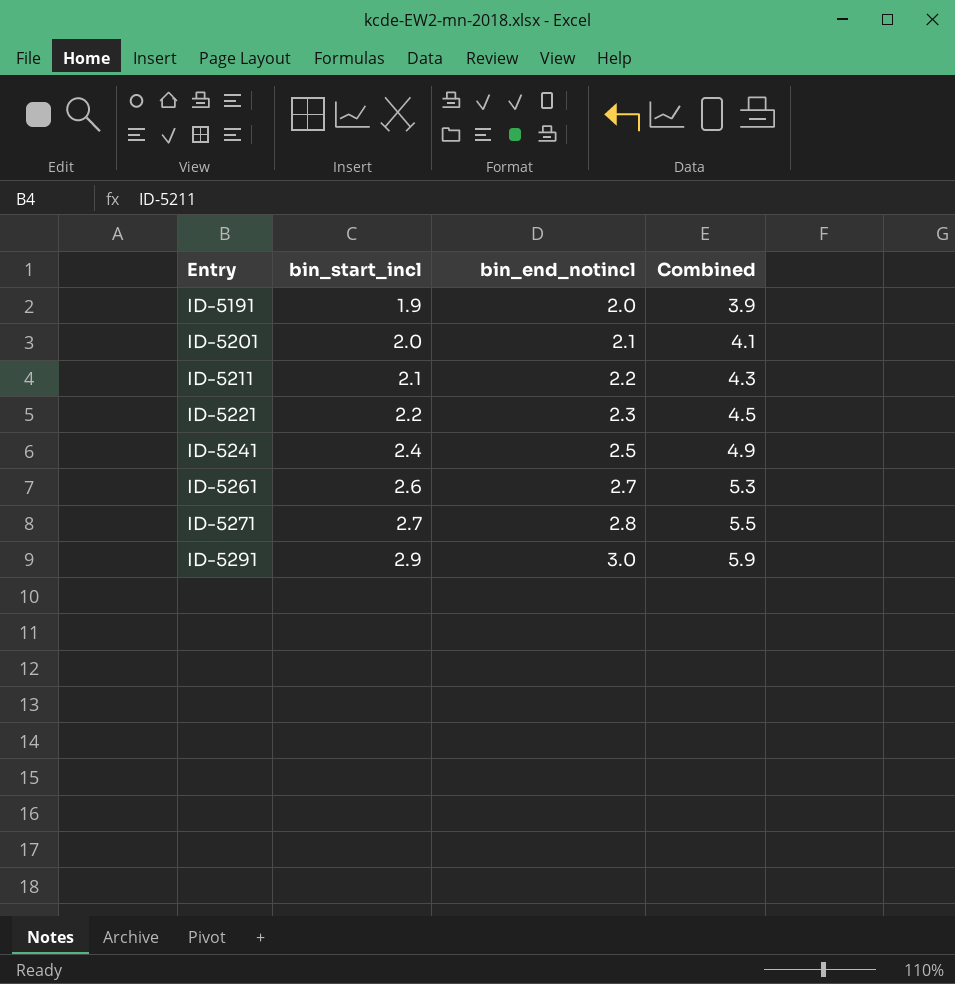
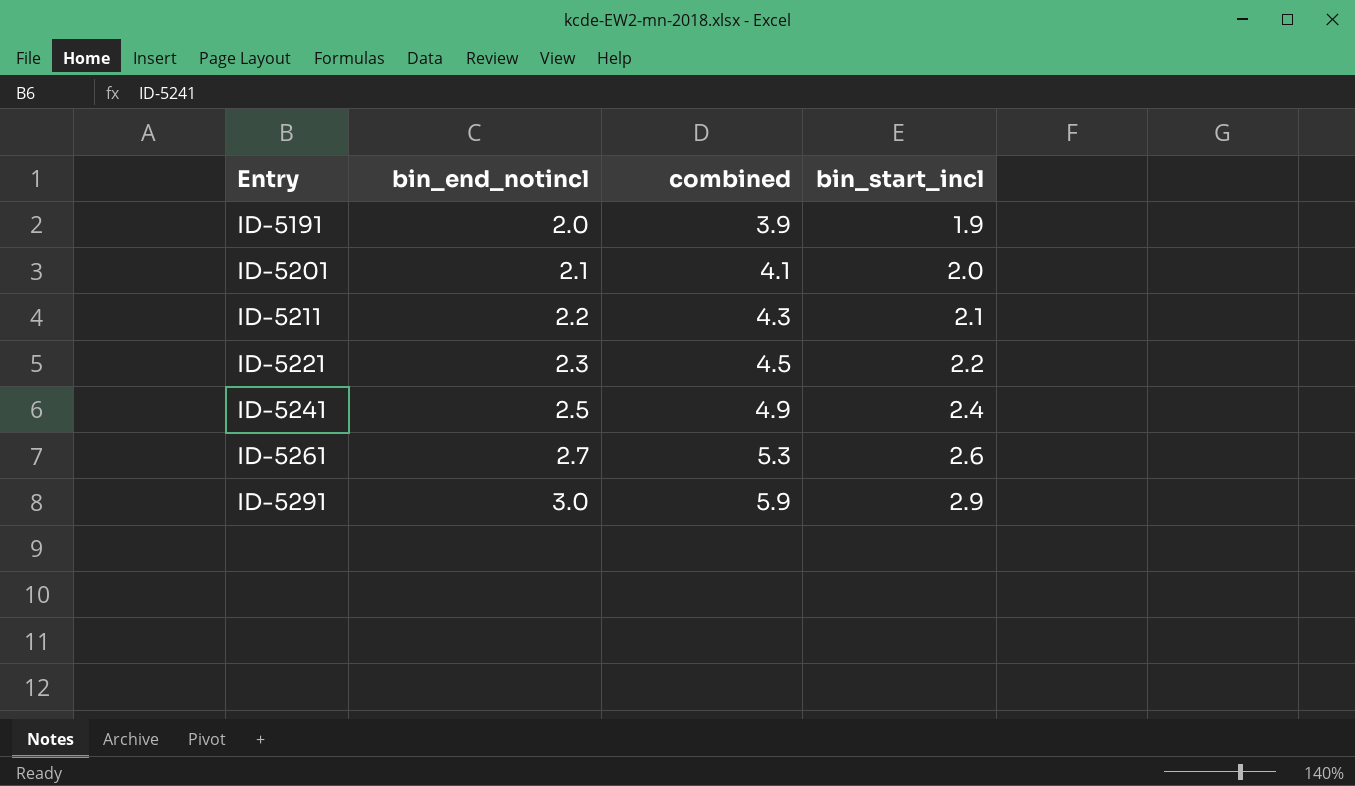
column name: Combined -> combined
column bin_start_incl | position: 2 -> 4
row ID-5271: 2.7 | 2.8 | 5.5 -> none

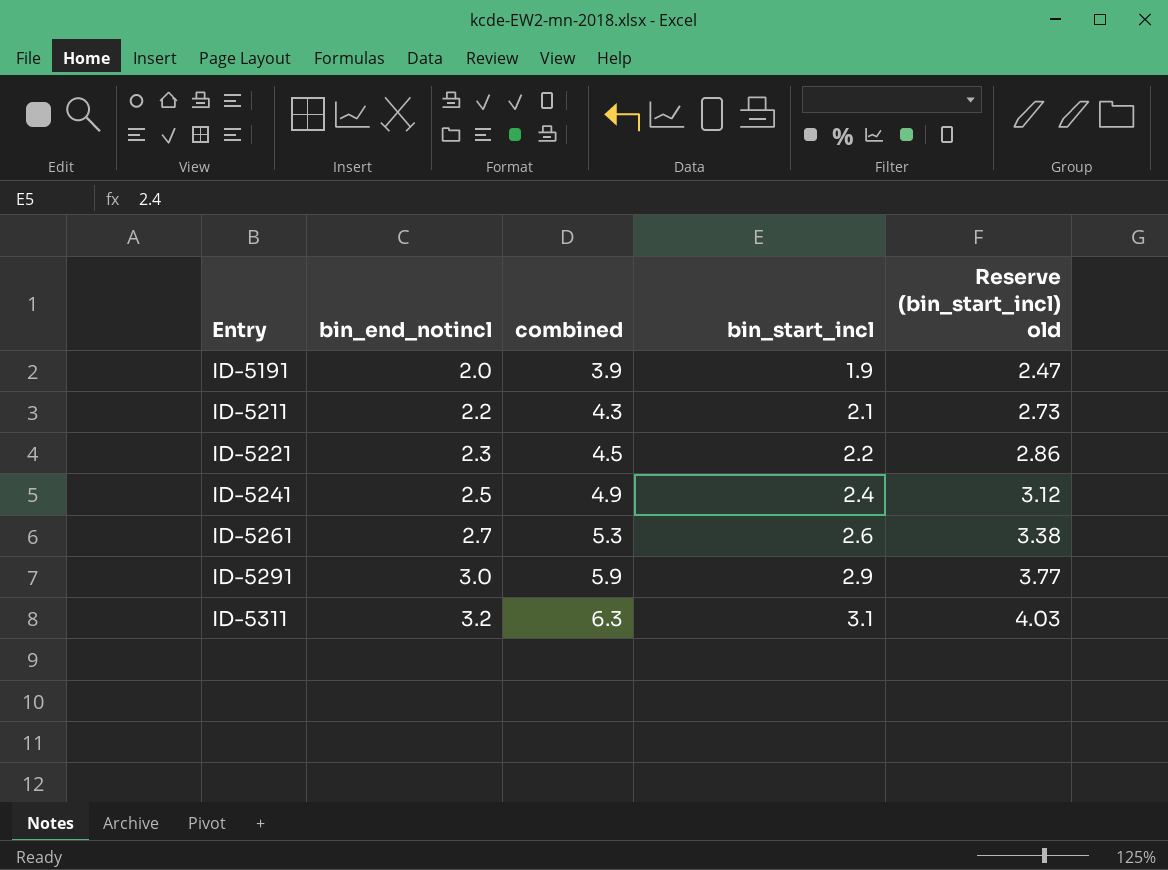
column Reserve (bin_start_incl) old | formula: none -> [bin_start_incl] * 1.3
row ID-5201: 2.1 | 4.1 | 2.0 -> none
row ID-5311: none -> 3.2 | 6.3 | 3.1 | 4.03

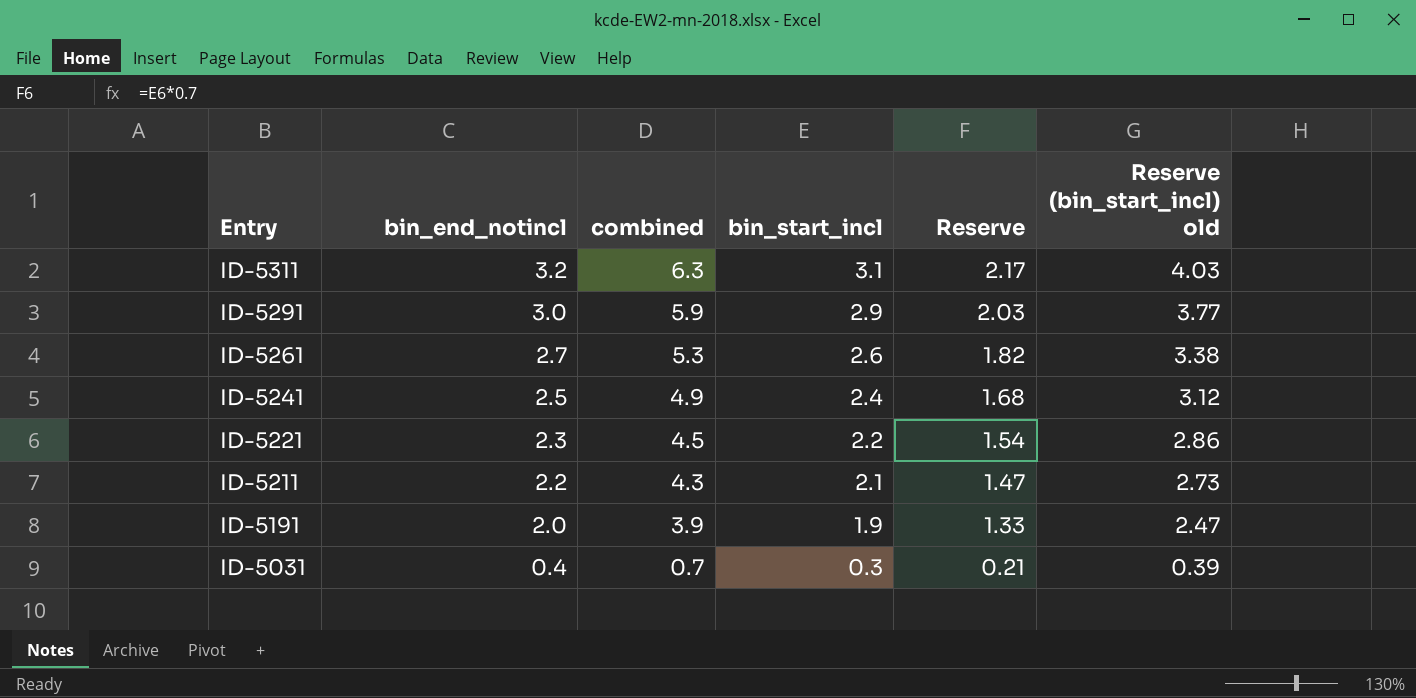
row order: Entry ascending -> Entry descending
column Reserve | formula: none -> [bin_start_incl] * 0.7
row ID-5031: none -> 0.4 | 0.7 | 0.3 | 0.21 | 0.39

